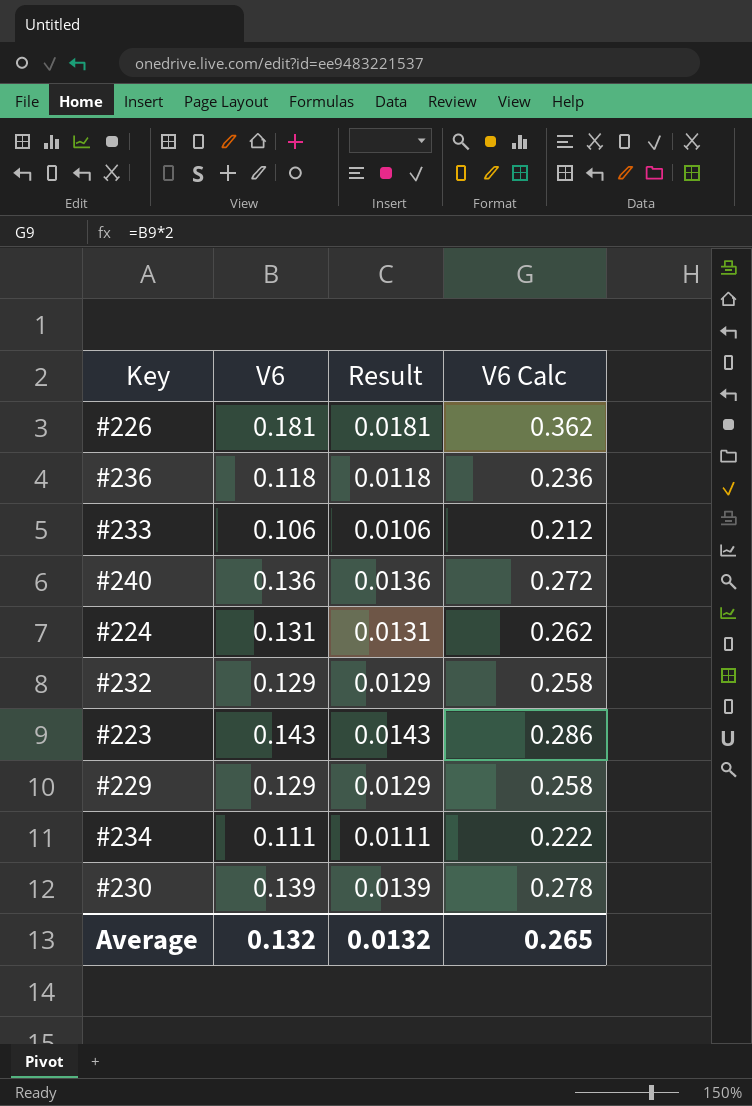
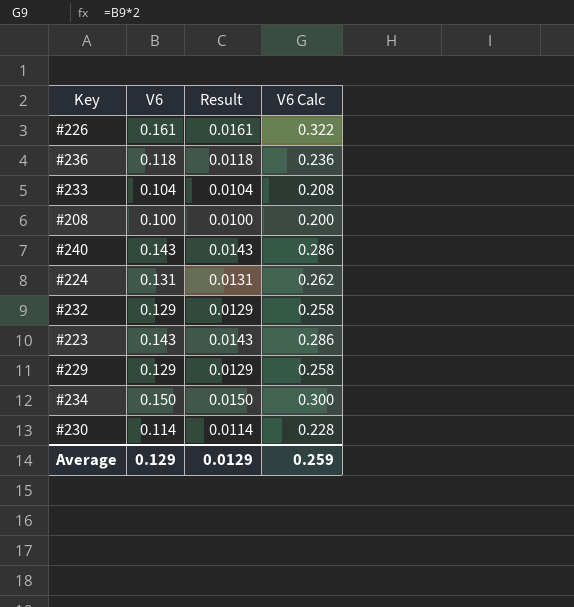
#226 | V6: 0.181 -> 0.161
#226 | Result: 0.0181 -> 0.0161
#226 | V6 Calc: 0.362 -> 0.322
#233 | V6: 0.106 -> 0.104
#233 | Result: 0.0106 -> 0.0104
#233 | V6 Calc: 0.212 -> 0.208
row #208: none -> 0.100 | 0.0100 | 0.200
#240 | V6: 0.136 -> 0.143
#240 | Result: 0.0136 -> 0.0143
#240 | V6 Calc: 0.272 -> 0.286
#234 | V6: 0.111 -> 0.150
#234 | Result: 0.0111 -> 0.0150
#234 | V6 Calc: 0.222 -> 0.300
#230 | V6: 0.139 -> 0.114
#230 | Result: 0.0139 -> 0.0114
#230 | V6 Calc: 0.278 -> 0.228
Average | V6: 0.132 -> 0.129
Average | Result: 0.0132 -> 0.0129
Average | V6 Calc: 0.265 -> 0.259

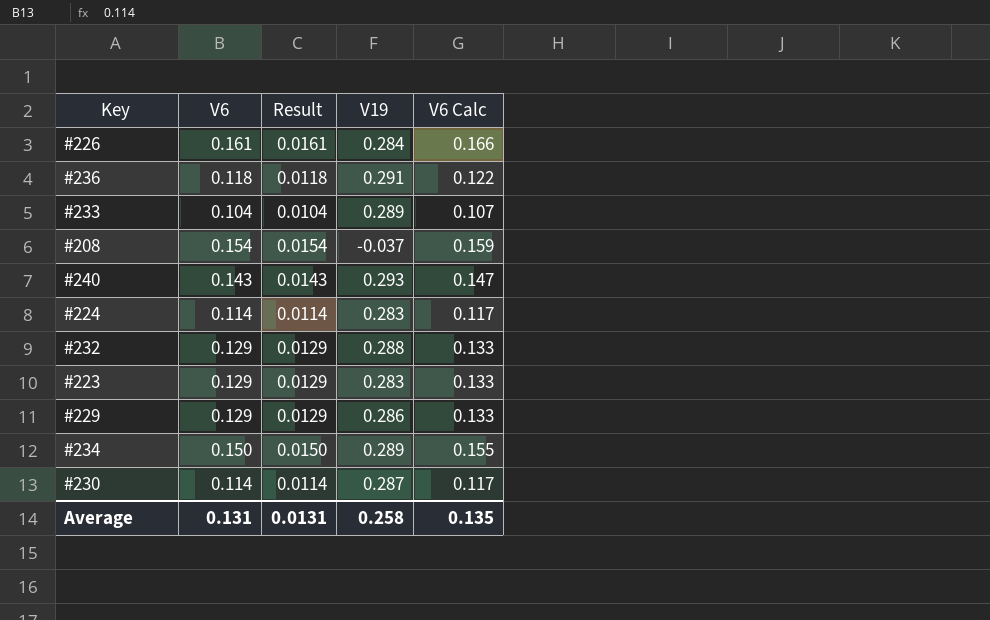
column V19 | position: none -> 4
column V6 Calc | formula: [V6] * 2 -> [V6] * 1.03
#208 | V6: 0.100 -> 0.154
#208 | Result: 0.0100 -> 0.0154
#224 | V6: 0.131 -> 0.114
#224 | Result: 0.0131 -> 0.0114
#223 | V6: 0.143 -> 0.129
#223 | Result: 0.0143 -> 0.0129
Average | V6: 0.129 -> 0.131
Average | Result: 0.0129 -> 0.0131
Average | V6 Calc: 0.259 -> 0.135

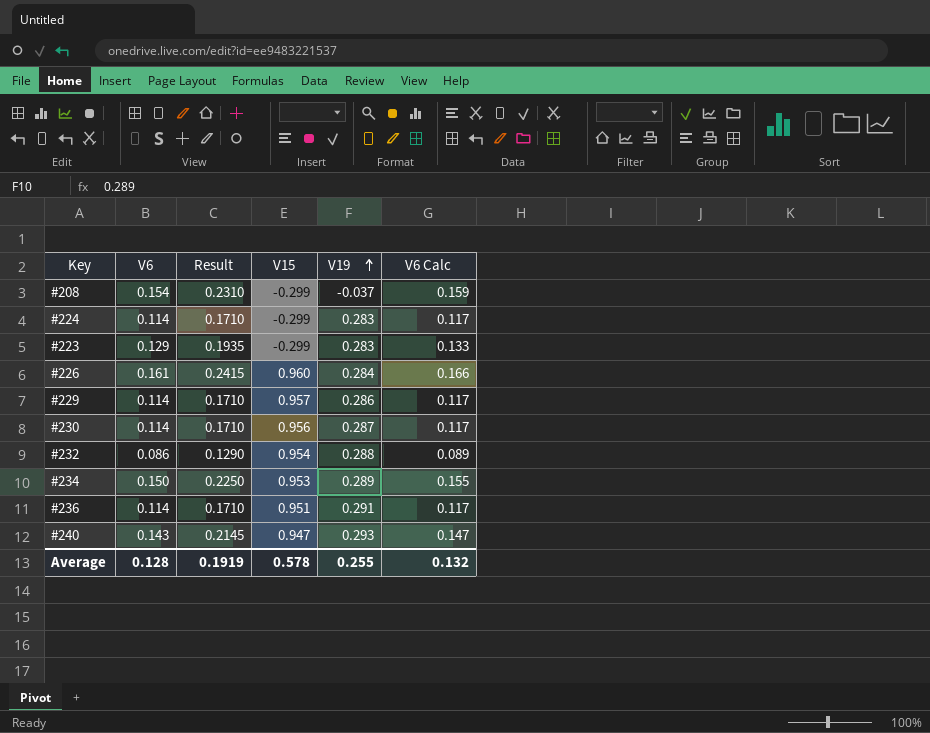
row order: none -> V19 ascending
column Result | formula: [V6] * 0.1 -> [V6] * 1.5
column V15 | position: none -> 4
row #233: 0.104 | 0.0104 | 0.289 | 0.107 -> none
#229 | V6: 0.129 -> 0.114
#229 | V6 Calc: 0.133 -> 0.117
#232 | V6: 0.129 -> 0.086
#232 | V6 Calc: 0.133 -> 0.089
#236 | V6: 0.118 -> 0.114
#236 | V6 Calc: 0.122 -> 0.117
Average | V6: 0.131 -> 0.128
Average | Result: 0.0131 -> 0.1919
Average | V19: 0.258 -> 0.255
Average | V6 Calc: 0.135 -> 0.132

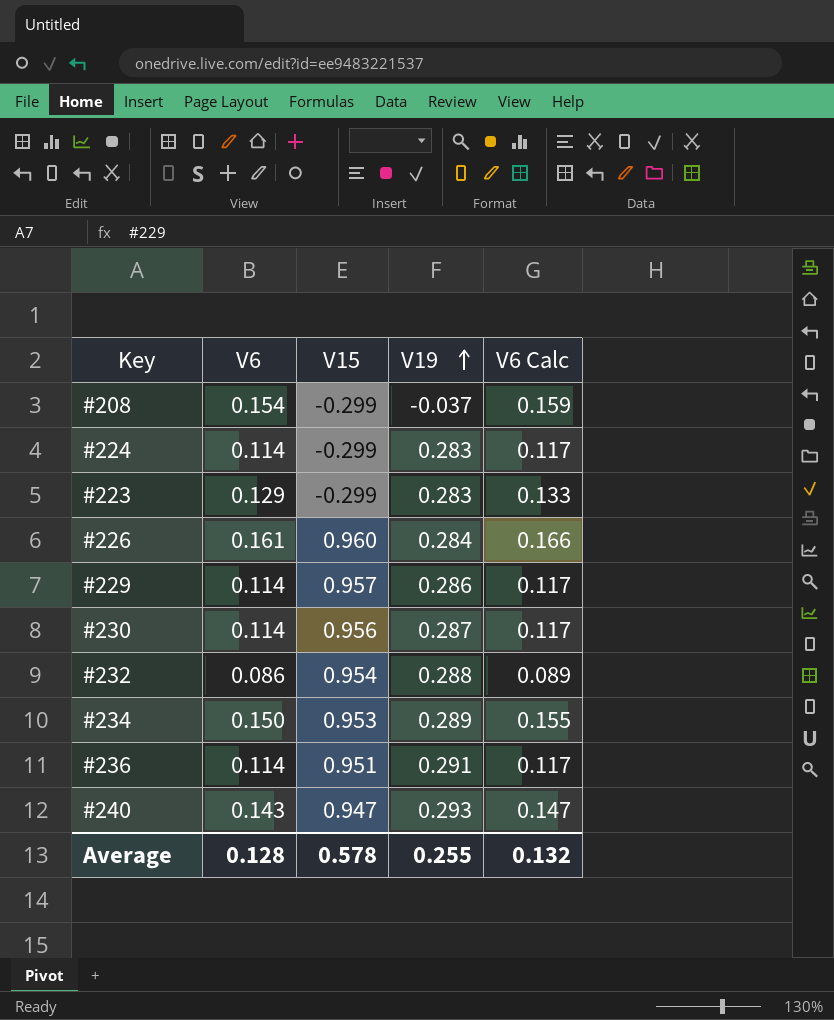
column Result | formula: [V6] * 1.5 -> none

